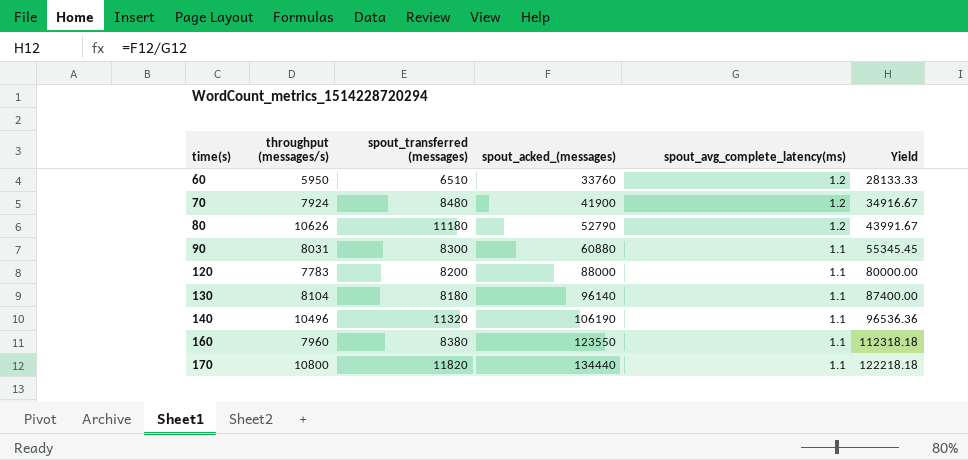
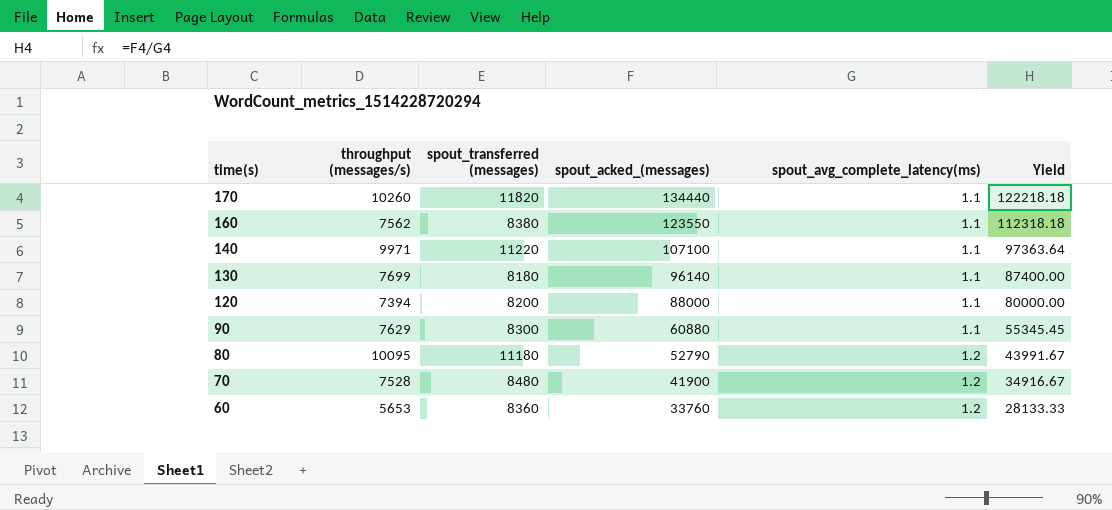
row order: time(s) ascending -> time(s) descending
170 | throughput (messages/s): 10800 -> 10260
160 | throughput (messages/s): 7960 -> 7562
140 | throughput (messages/s): 10496 -> 9971
140 | spout_transferred (messages): 11320 -> 11220
140 | spout_acked_(messages): 106190 -> 107100
140 | Yield: 96536.36 -> 97363.64
130 | throughput (messages/s): 8104 -> 7699
120 | throughput (messages/s): 7783 -> 7394
90 | throughput (messages/s): 8031 -> 7629
80 | throughput (messages/s): 10626 -> 10095
70 | throughput (messages/s): 7924 -> 7528
60 | throughput (messages/s): 5950 -> 5653
60 | spout_transferred (messages): 6510 -> 8360

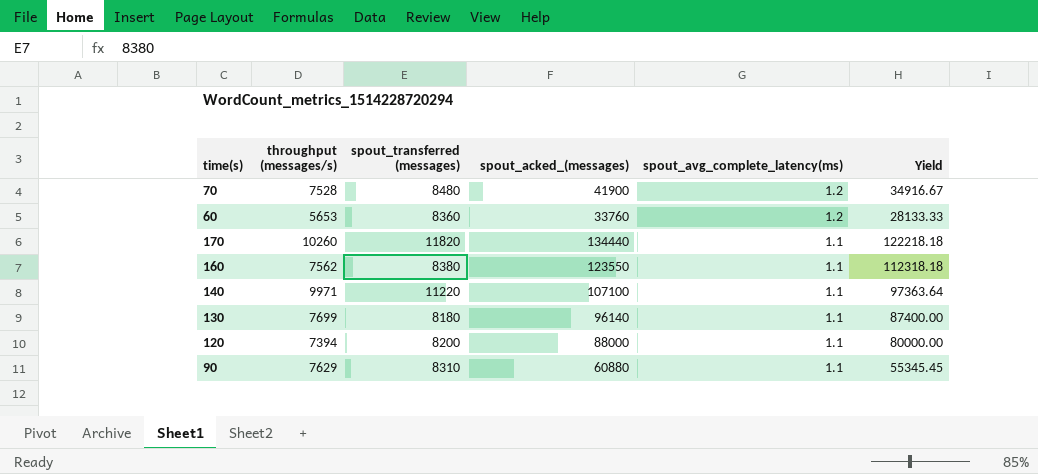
row order: time(s) descending -> spout_avg_complete_latency(ms) descending
row 80: 10095 | 11180 | 52790 | 1.2 | 43991.67 -> none
90 | spout_transferred (messages): 8300 -> 8310

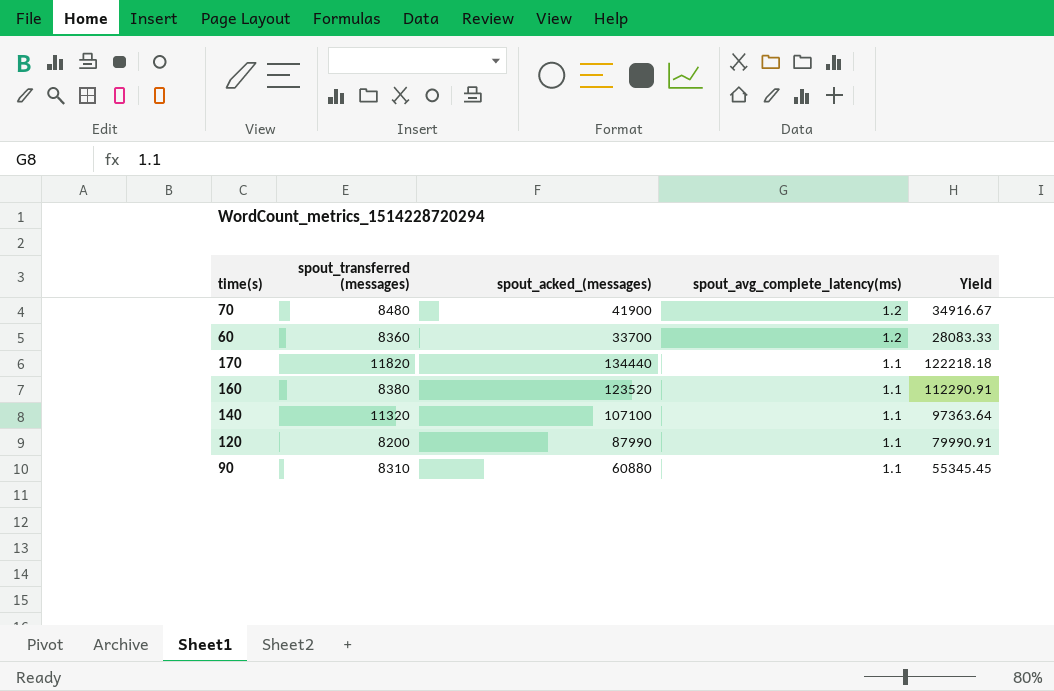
column throughput (messages/s) | position: 2 -> none
row 130: 7699 | 8180 | 96140 | 1.1 | 87400.00 -> none
60 | spout_acked_(messages): 33760 -> 33700
60 | Yield: 28133.33 -> 28083.33
160 | spout_acked_(messages): 123550 -> 123520
160 | Yield: 112318.18 -> 112290.91
140 | spout_transferred (messages): 11220 -> 11320
120 | spout_acked_(messages): 88000 -> 87990
120 | Yield: 80000.00 -> 79990.91

